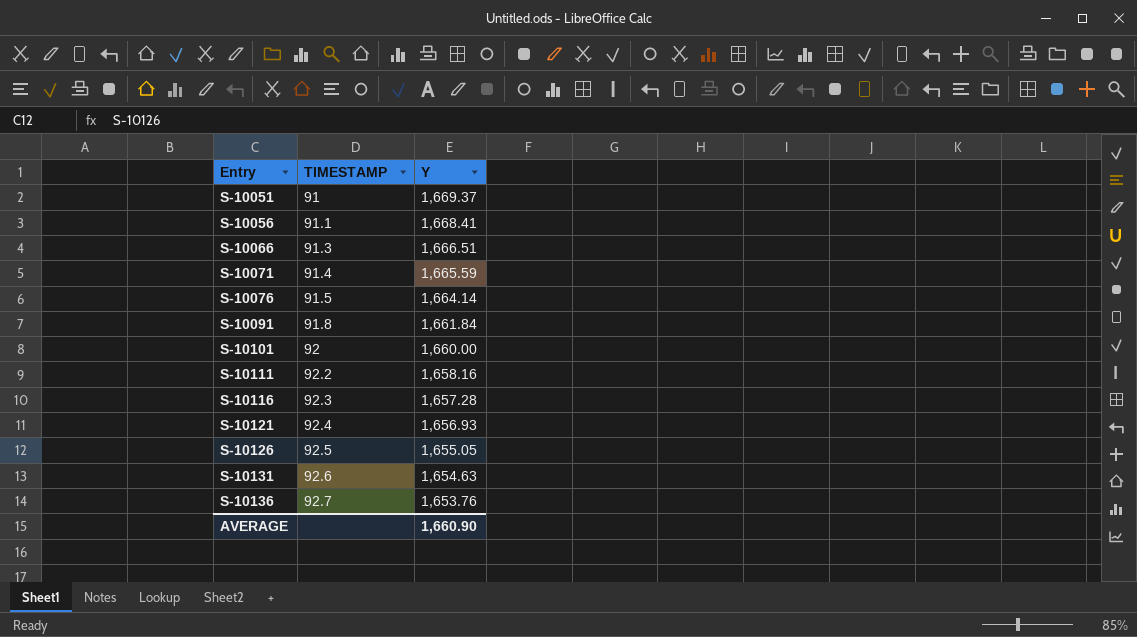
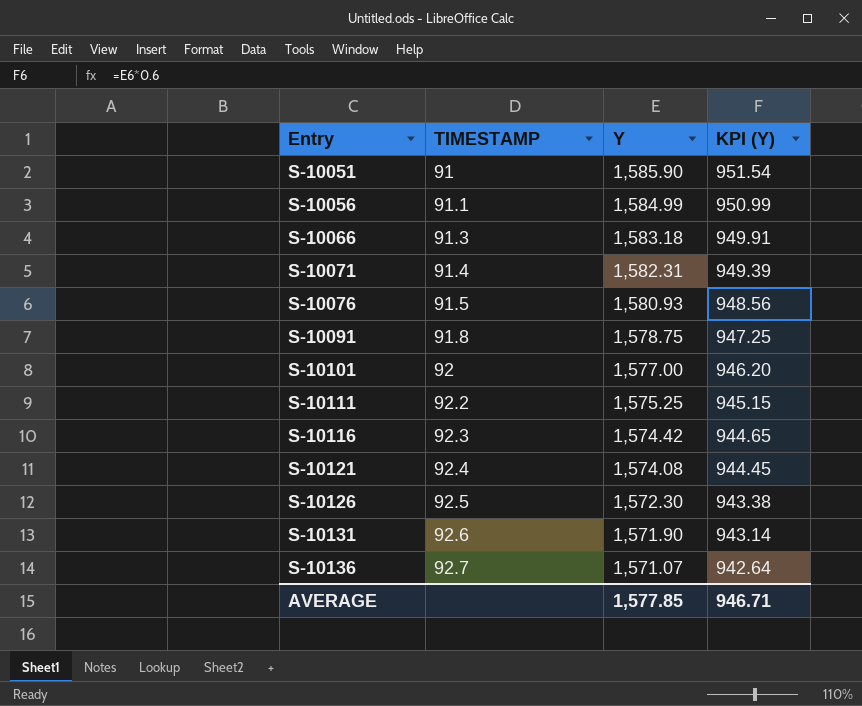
column KPI (Y) | formula: none -> [Y] * 0.6
S-10051 | Y: 1,669.37 -> 1,585.90
S-10056 | Y: 1,668.41 -> 1,584.99
S-10066 | Y: 1,666.51 -> 1,583.18
S-10071 | Y: 1,665.59 -> 1,582.31
S-10076 | Y: 1,664.14 -> 1,580.93
S-10091 | Y: 1,661.84 -> 1,578.75
S-10101 | Y: 1,660.00 -> 1,577.00
S-10111 | Y: 1,658.16 -> 1,575.25
S-10116 | Y: 1,657.28 -> 1,574.42
S-10121 | Y: 1,656.93 -> 1,574.08
S-10126 | Y: 1,655.05 -> 1,572.30
S-10131 | Y: 1,654.63 -> 1,571.90
S-10136 | Y: 1,653.76 -> 1,571.07
AVERAGE | Y: 1,660.90 -> 1,577.85

